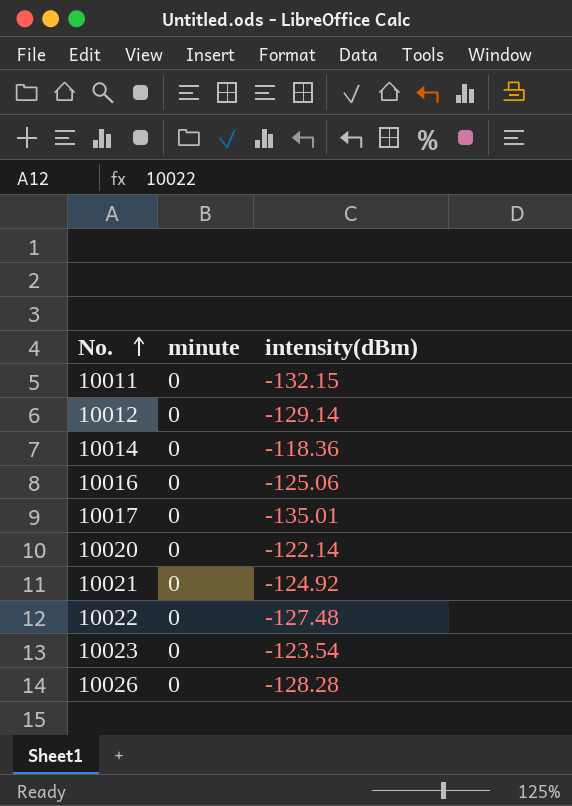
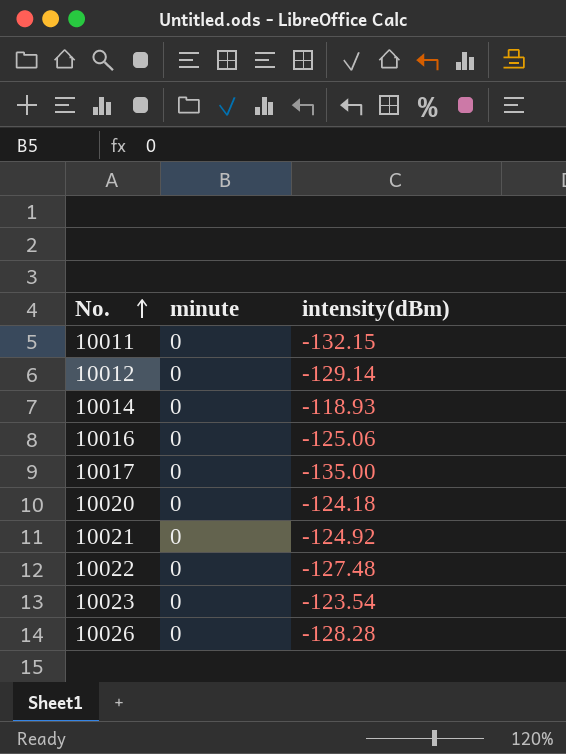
10014 | intensity(dBm): -118.36 -> -118.93
10017 | intensity(dBm): -135.01 -> -135.00
10020 | intensity(dBm): -122.14 -> -124.18

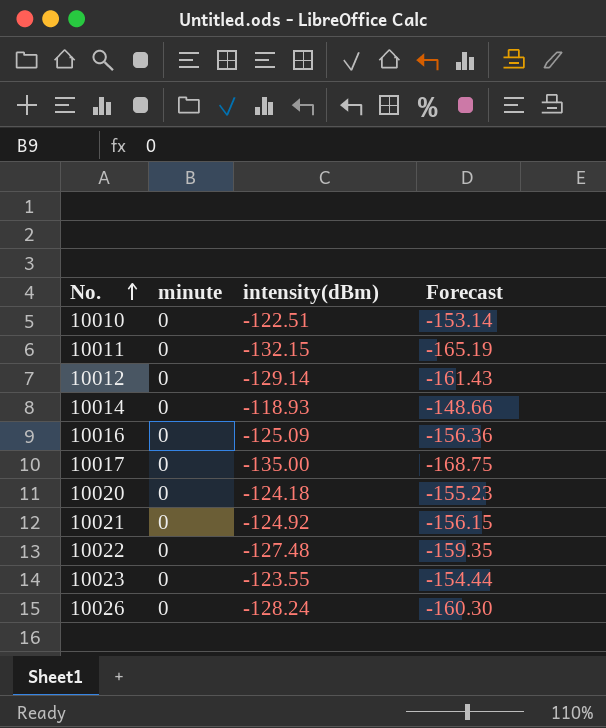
column Forecast | formula: none -> [intensity(dBm)] * 1.25
row 10010: none -> 0 | -122.51 | -153.14
10016 | intensity(dBm): -125.06 -> -125.09
10023 | intensity(dBm): -123.54 -> -123.55
10026 | intensity(dBm): -128.28 -> -128.24

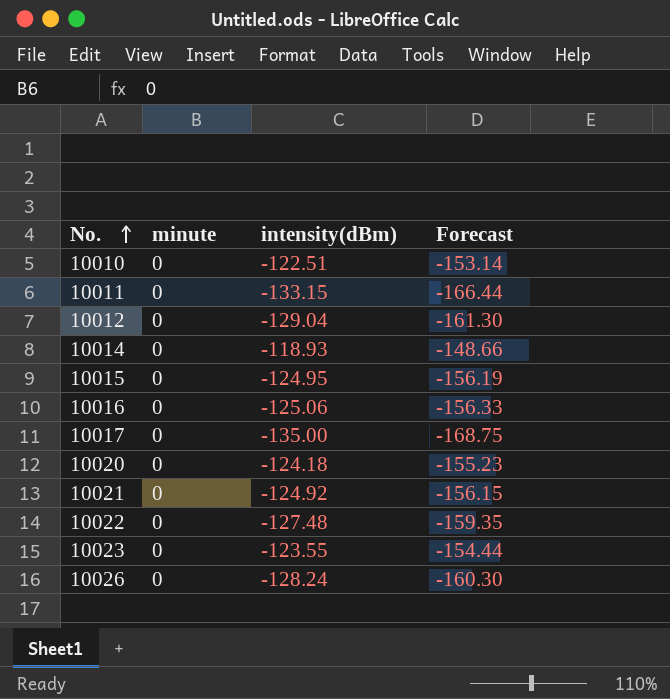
10011 | intensity(dBm): -132.15 -> -133.15
10011 | Forecast: -165.19 -> -166.44
10012 | intensity(dBm): -129.14 -> -129.04
10012 | Forecast: -161.43 -> -161.30
row 10015: none -> 0 | -124.95 | -156.19
10016 | intensity(dBm): -125.09 -> -125.06
10016 | Forecast: -156.36 -> -156.33

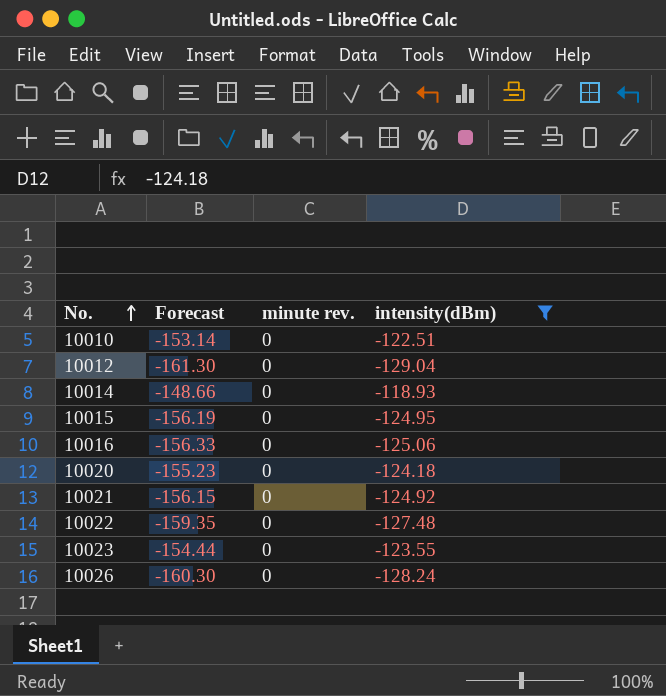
filter: none -> intensity(dBm) >= -129.04
column Forecast | position: 4 -> 2
column name: minute -> minute rev.

